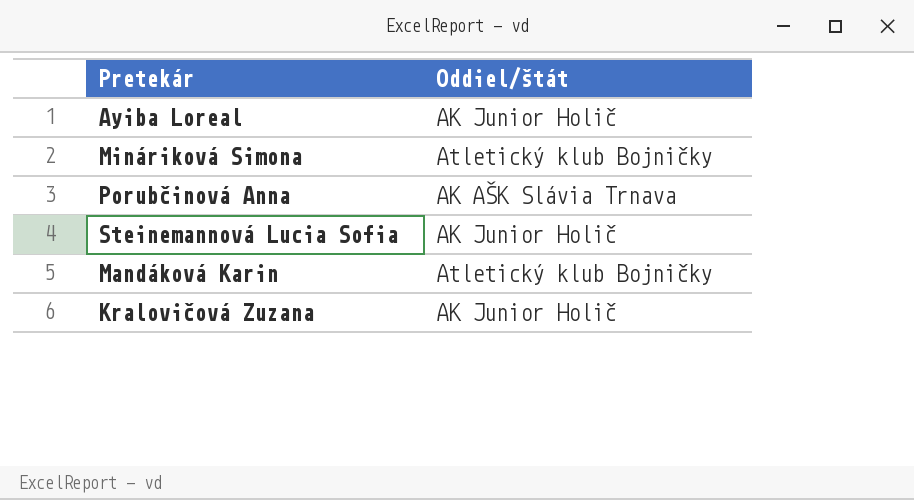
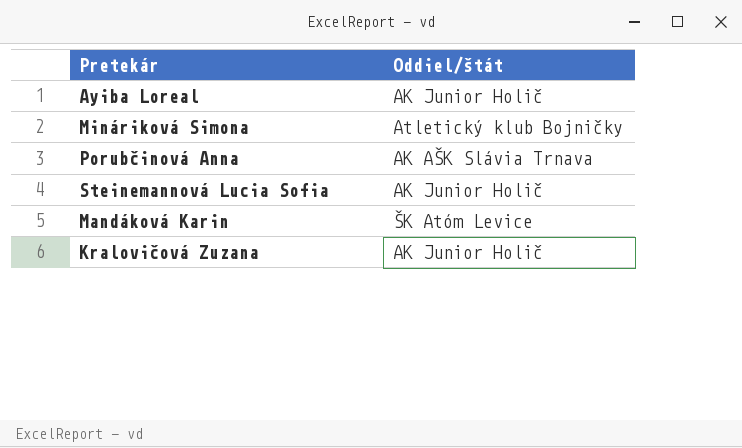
Mandáková Karin | Oddiel/štát: Atletický klub Bojničky -> ŠK Atóm Levice

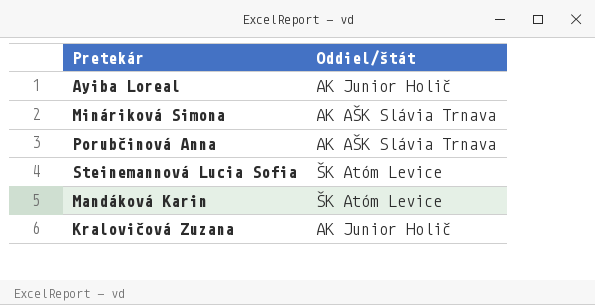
Mináriková Simona | Oddiel/štát: Atletický klub Bojničky -> AK AŠK Slávia Trnava
Steinemannová Lucia Sofia | Oddiel/štát: AK Junior Holič -> ŠK Atóm Levice

